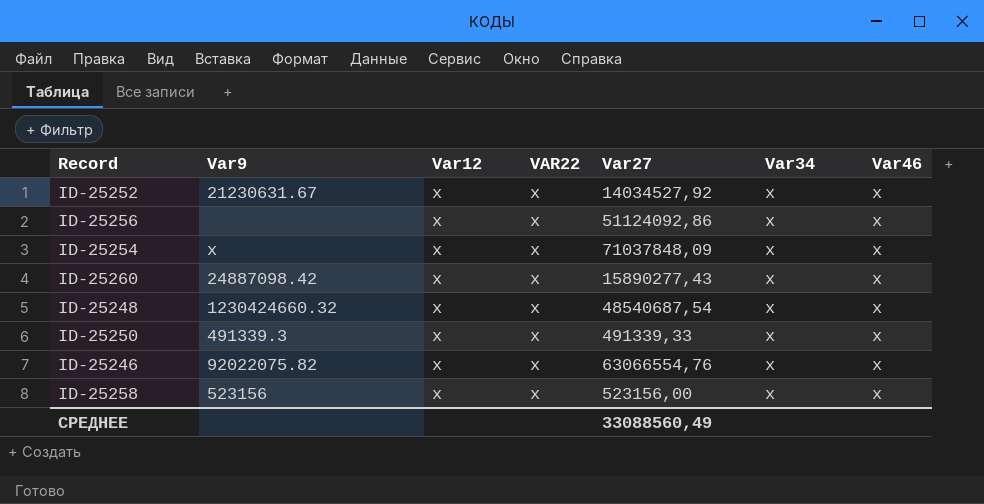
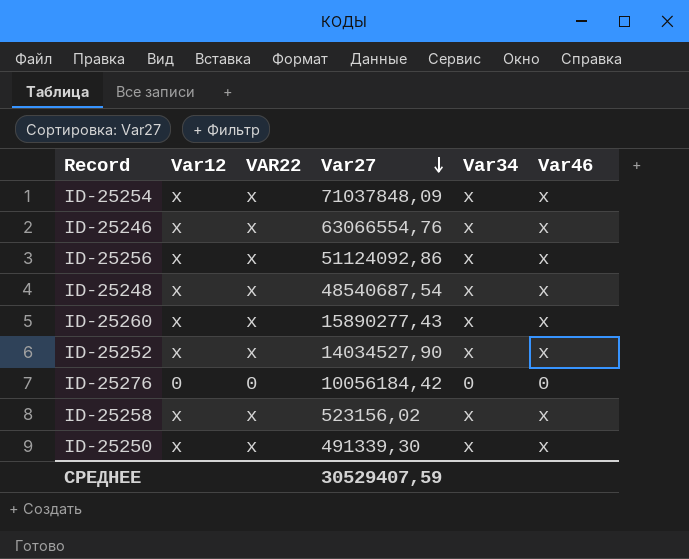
row order: none -> Var27 descending
column Var9 | position: 2 -> none
ID-25252 | Var27: 14034527,92 -> 14034527,90
row ID-25276: none -> 0 | 0 | 10056184,42 | 0 | 0
ID-25258 | Var27: 523156,00 -> 523156,02
ID-25250 | Var27: 491339,33 -> 491339,30
СРЕДНЕЕ | Var27: 33088560,49 -> 30529407,59

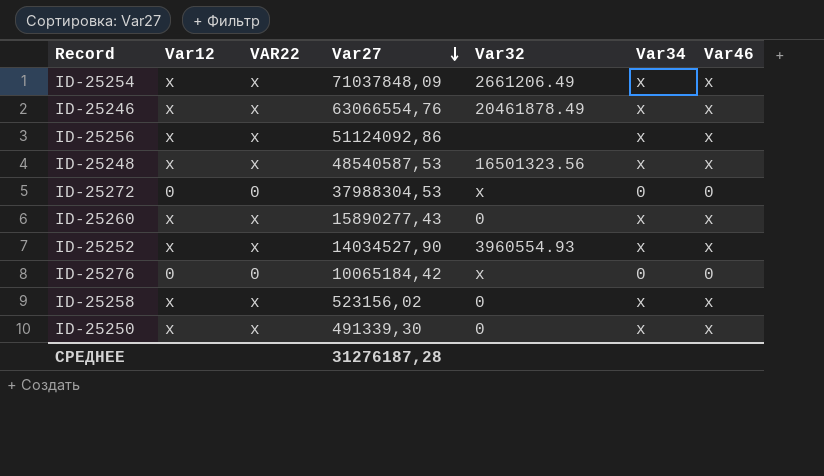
column Var32 | position: none -> 5
ID-25248 | Var27: 48540687,54 -> 48540587,53
row ID-25272: none -> 0 | 0 | 37988304,53 | х | 0 | 0
ID-25276 | Var27: 10056184,42 -> 10065184,42
СРЕДНЕЕ | Var27: 30529407,59 -> 31276187,28

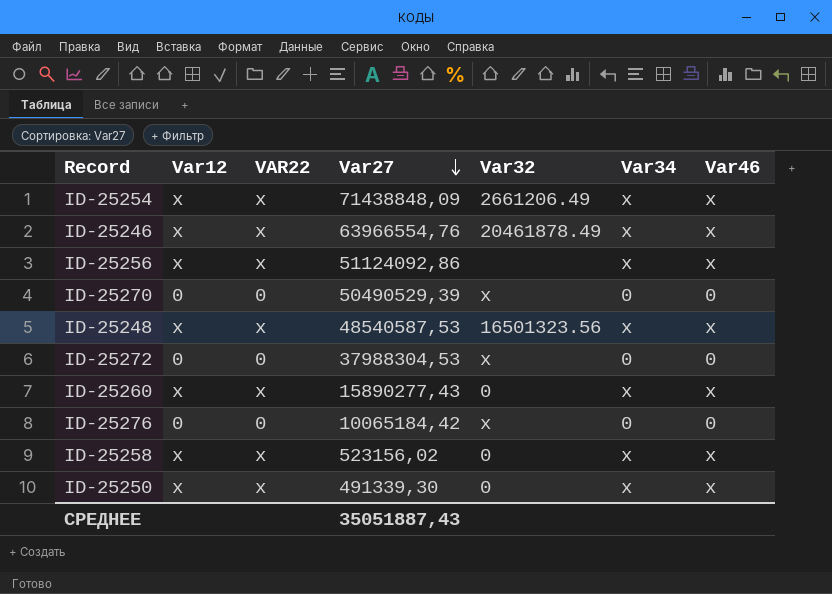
row ID-25252: х | х | 14034527,90 | 3960554.93 | х | х -> none
ID-25254 | Var27: 71037848,09 -> 71438848,09
ID-25246 | Var27: 63066554,76 -> 63966554,76
row ID-25270: none -> 0 | 0 | 50490529,39 | х | 0 | 0
СРЕДНЕЕ | Var27: 31276187,28 -> 35051887,43

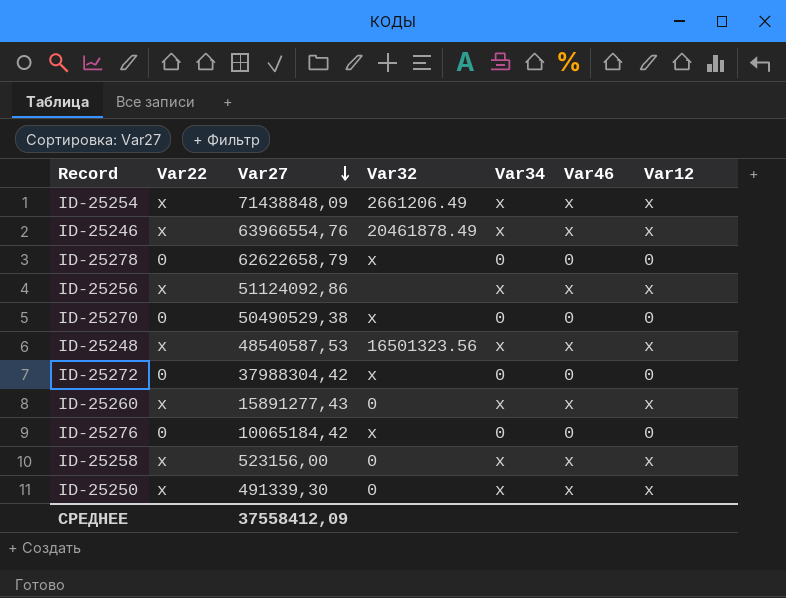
column name: VAR22 -> Var22
column Var12 | position: 2 -> 7
row ID-25278: none -> 0 | 62622658,79 | х | 0 | 0 | 0
ID-25270 | Var27: 50490529,39 -> 50490529,38
ID-25272 | Var27: 37988304,53 -> 37988304,42
ID-25260 | Var27: 15890277,43 -> 15891277,43
ID-25258 | Var27: 523156,02 -> 523156,00
СРЕДНЕЕ | Var27: 35051887,43 -> 37558412,09

